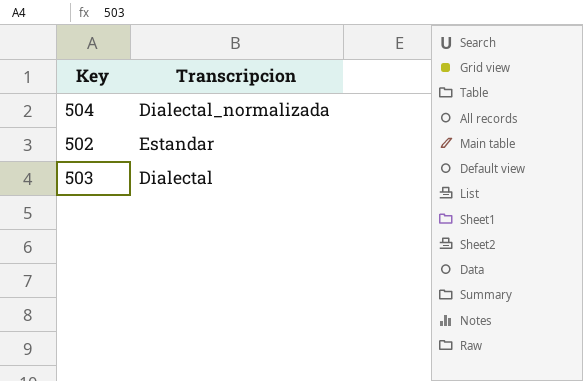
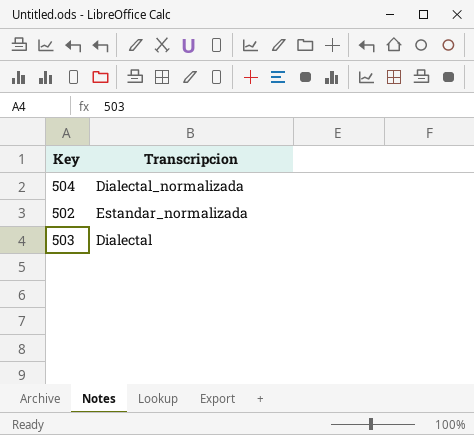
502 | Transcripcion: Estandar -> Estandar_normalizada

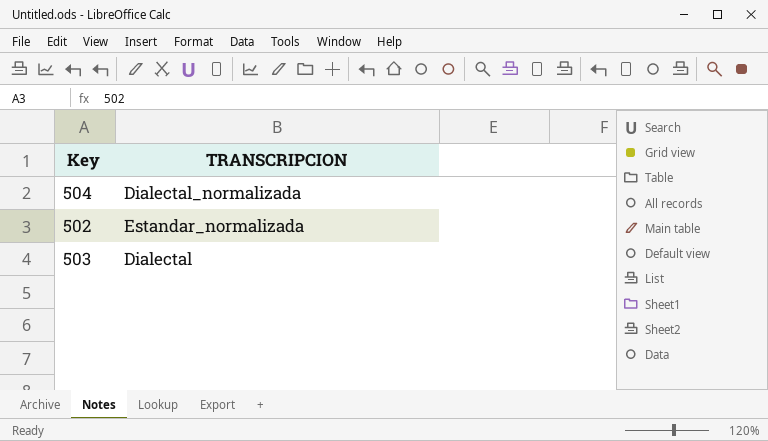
column name: Transcripcion -> TRANSCRIPCION

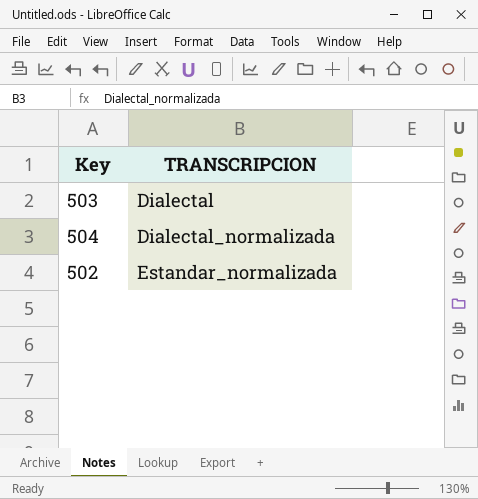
row order: none -> TRANSCRIPCION ascending

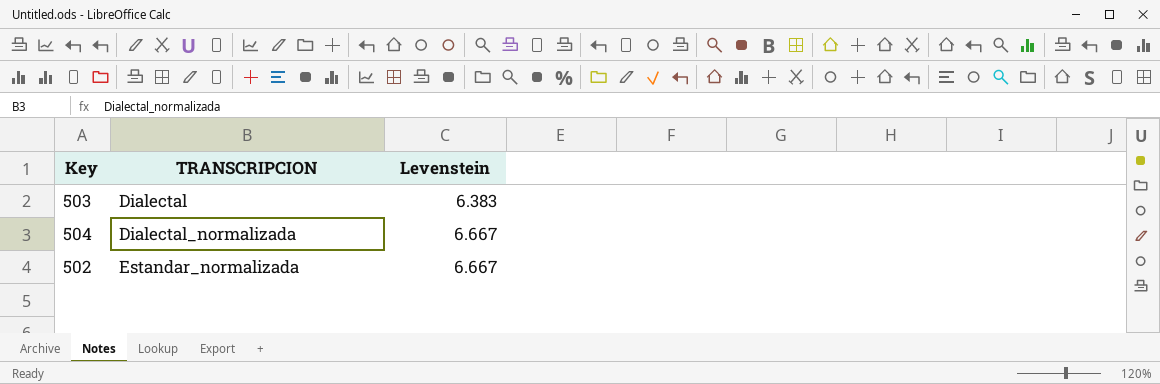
column Levenstein | position: none -> 3

